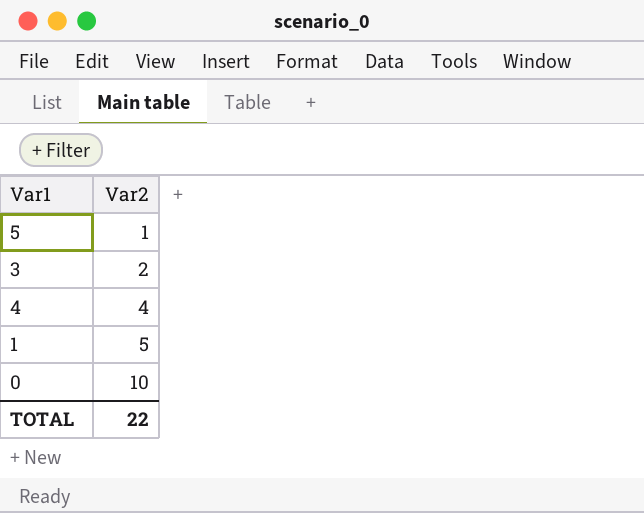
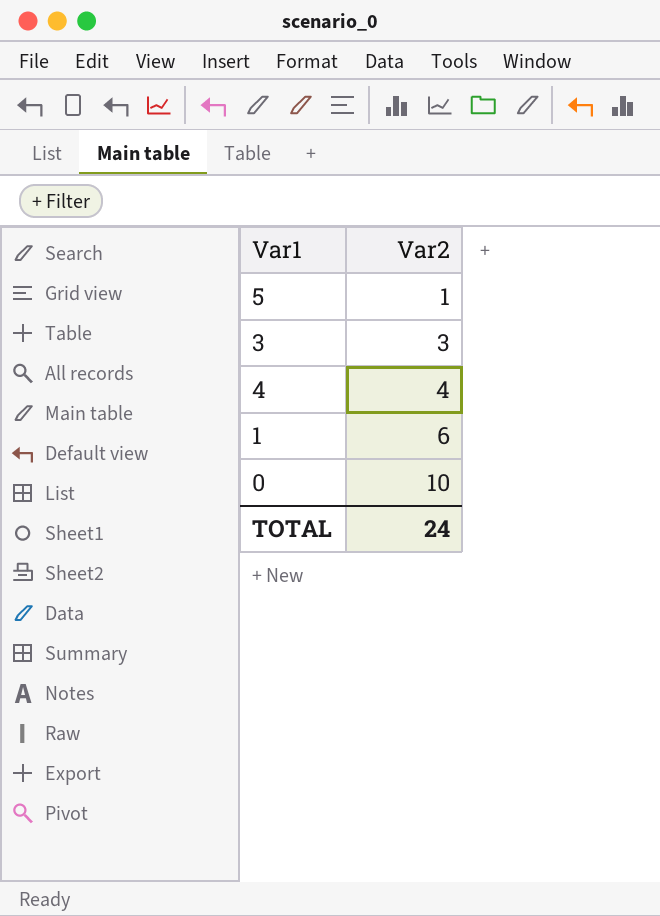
3 | Var2: 2 -> 3
1 | Var2: 5 -> 6
TOTAL | Var2: 22 -> 24

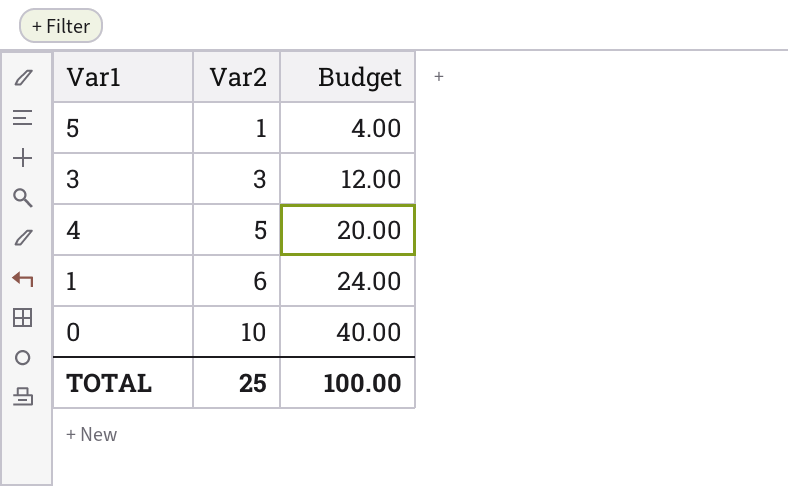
column Budget | formula: none -> [Var2] * 4
4 | Var2: 4 -> 5
TOTAL | Var2: 24 -> 25

